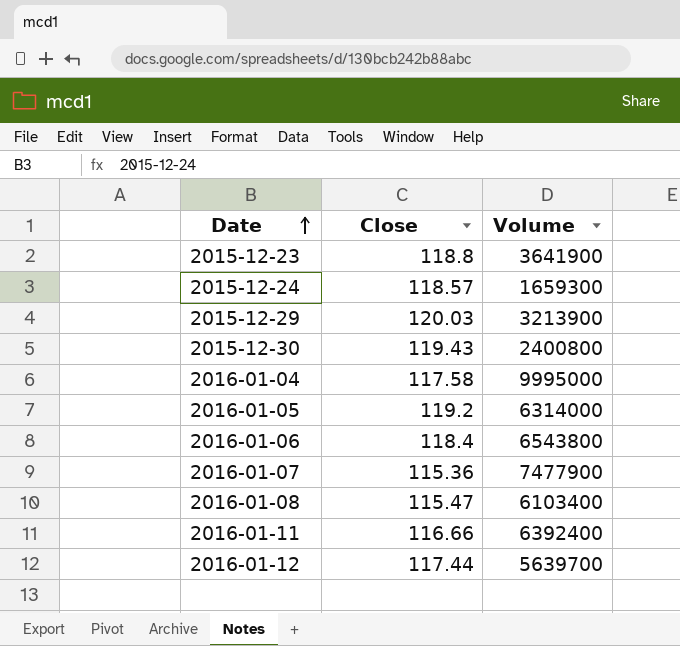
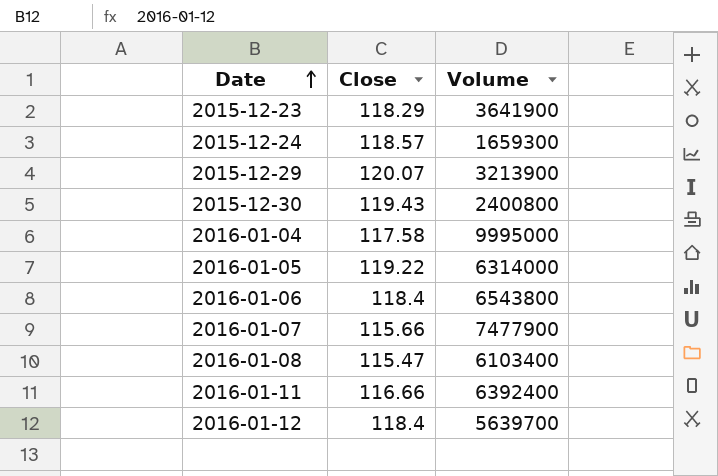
2015-12-23 | Close: 118.8 -> 118.29
2015-12-29 | Close: 120.03 -> 120.07
2016-01-05 | Close: 119.2 -> 119.22
2016-01-07 | Close: 115.36 -> 115.66
2016-01-12 | Close: 117.44 -> 118.4

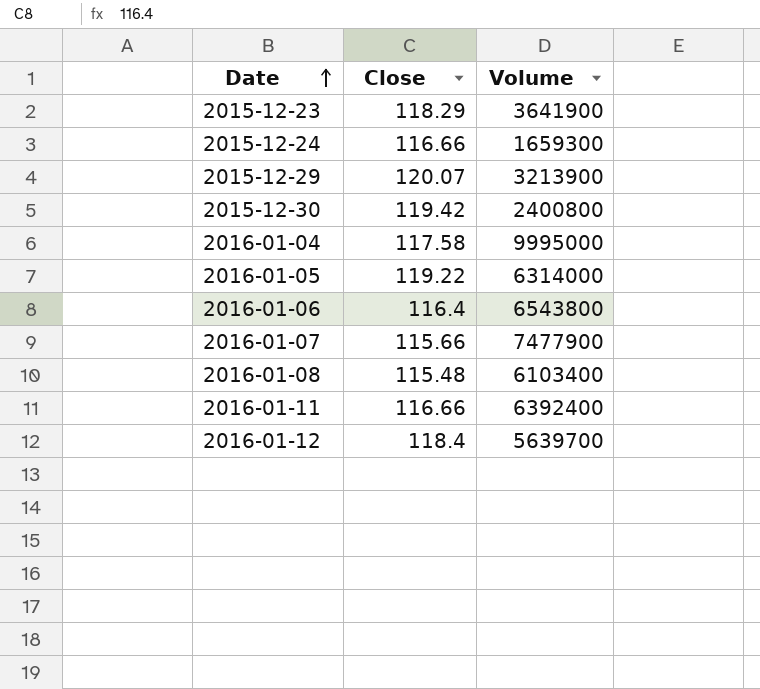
2015-12-24 | Close: 118.57 -> 116.66
2015-12-30 | Close: 119.43 -> 119.42
2016-01-06 | Close: 118.4 -> 116.4
2016-01-08 | Close: 115.47 -> 115.48

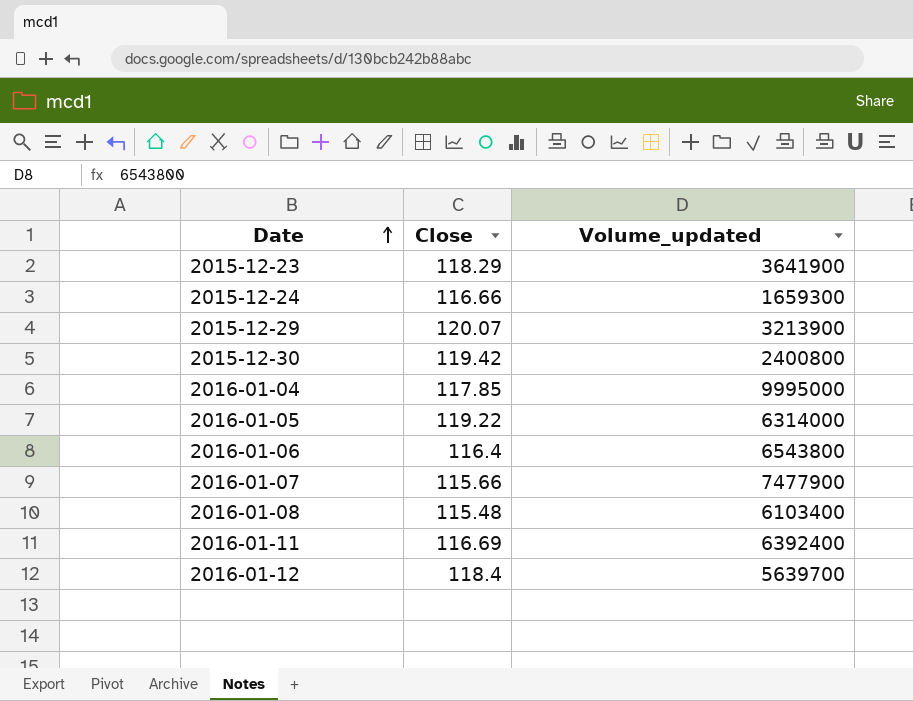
column name: Volume -> Volume_updated
2016-01-04 | Close: 117.58 -> 117.85
2016-01-11 | Close: 116.66 -> 116.69

